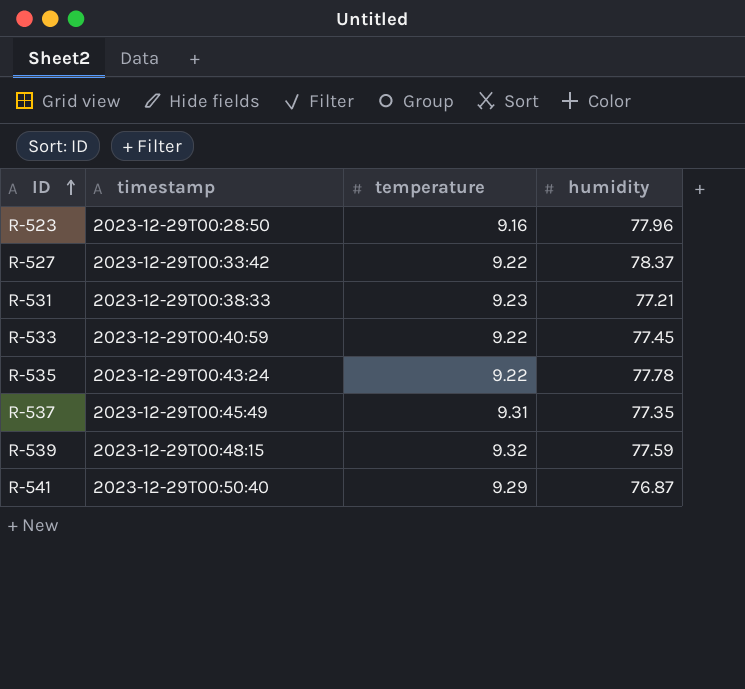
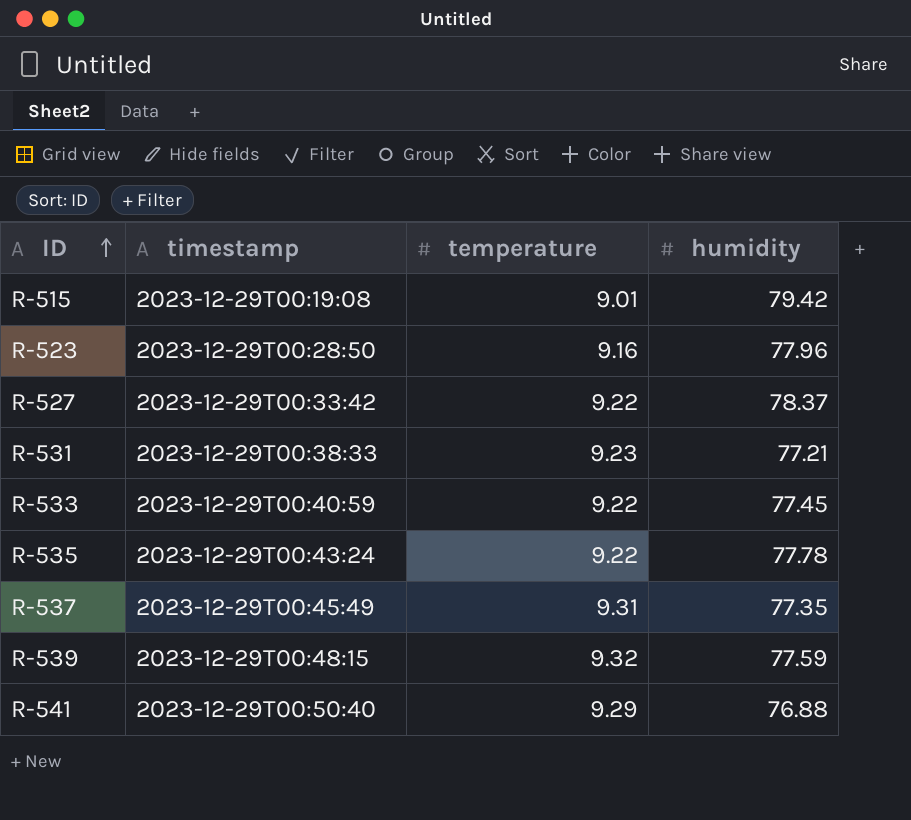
row R-515: none -> 2023-12-29T00:19:08 | 9.01 | 79.42
R-541 | humidity: 76.87 -> 76.88

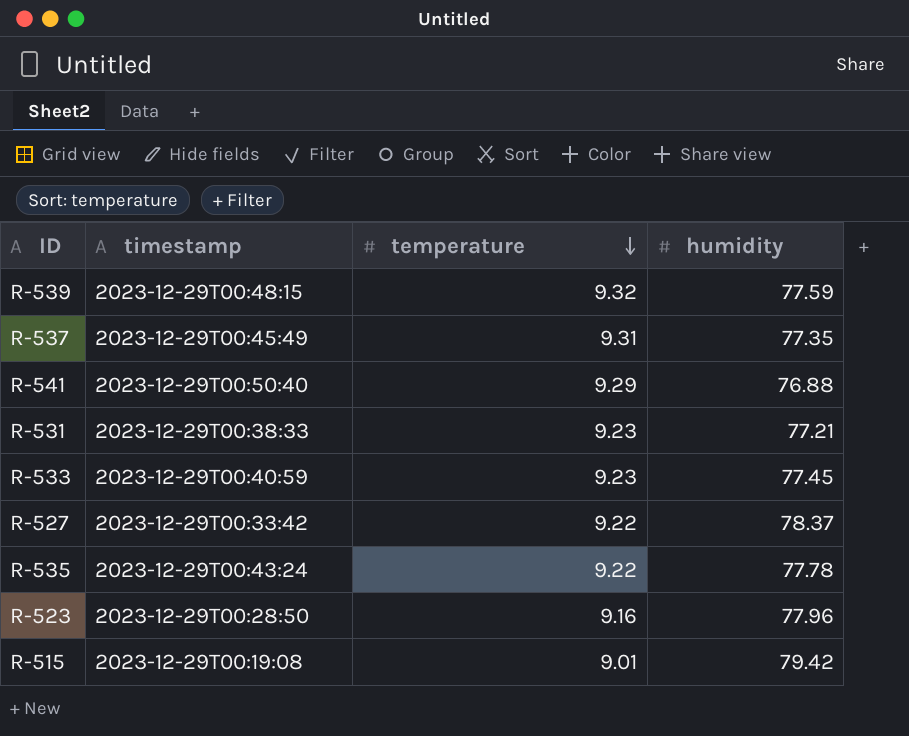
row order: ID ascending -> temperature descending
R-533 | temperature: 9.22 -> 9.23

